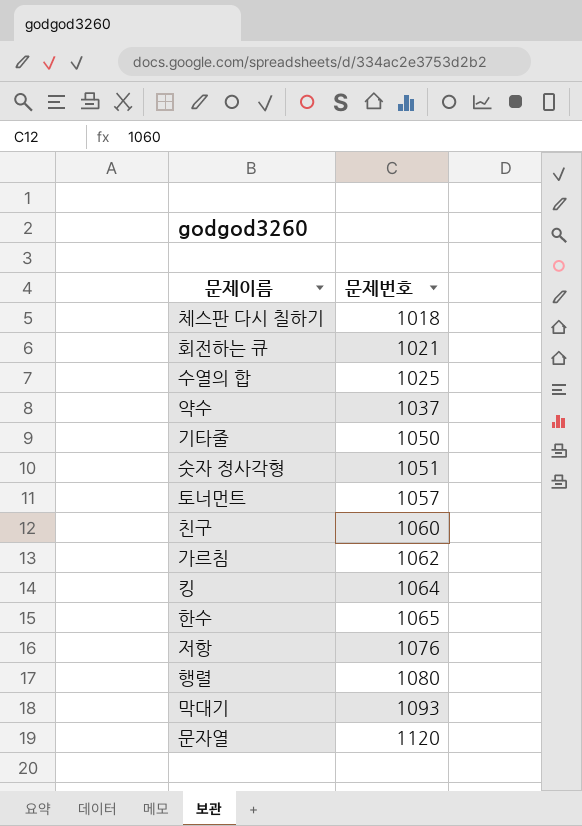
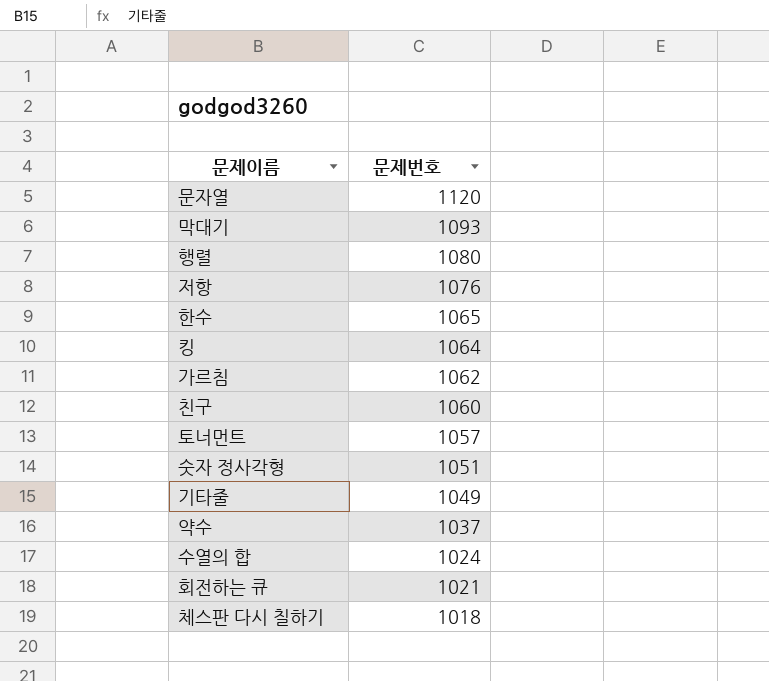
row order: 문제번호 ascending -> 문제번호 descending
기타줄 | 문제번호: 1050 -> 1049
수열의 합 | 문제번호: 1025 -> 1024

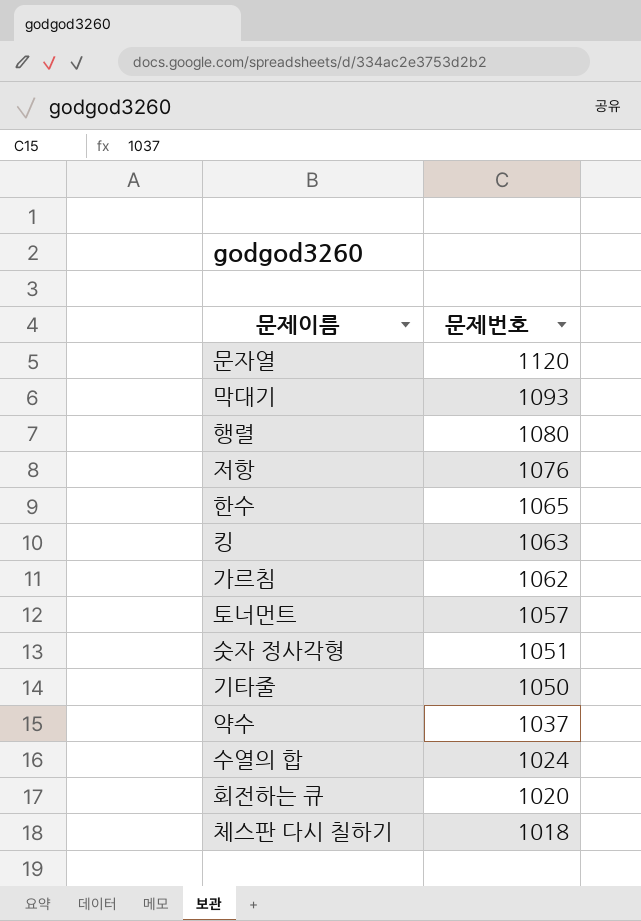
row 친구: 1060 -> none
킹 | 문제번호: 1064 -> 1063
기타줄 | 문제번호: 1049 -> 1050
회전하는 큐 | 문제번호: 1021 -> 1020

